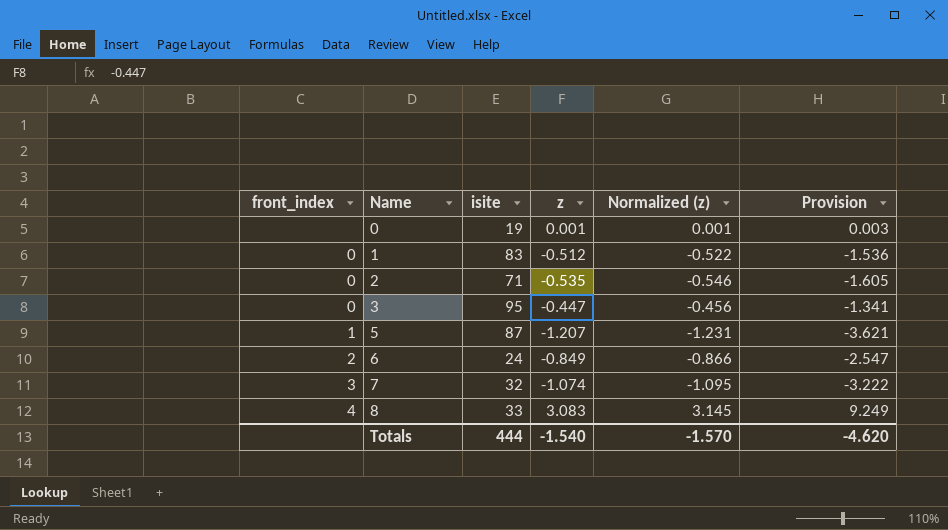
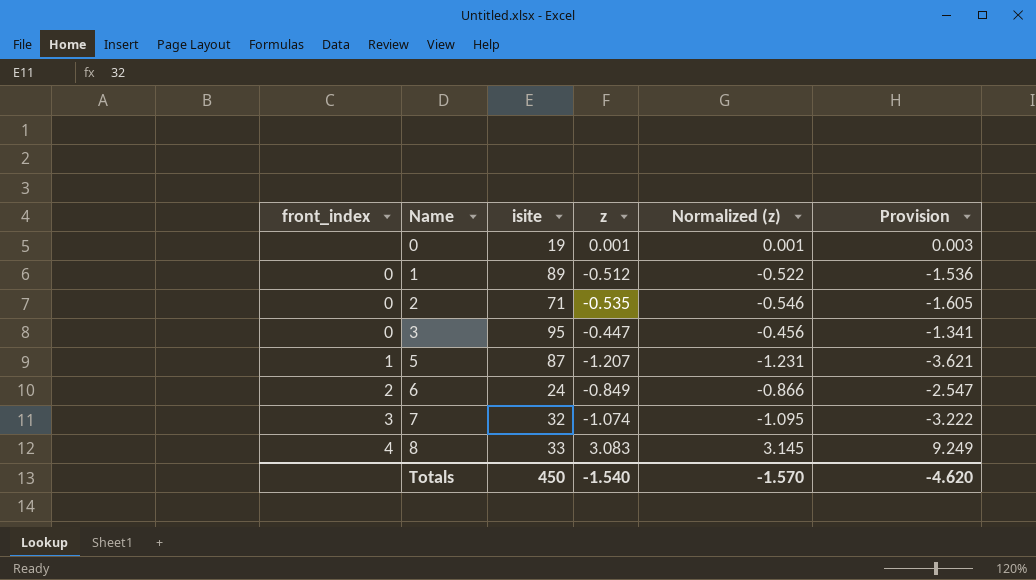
1 | isite: 83 -> 89
Totals | isite: 444 -> 450

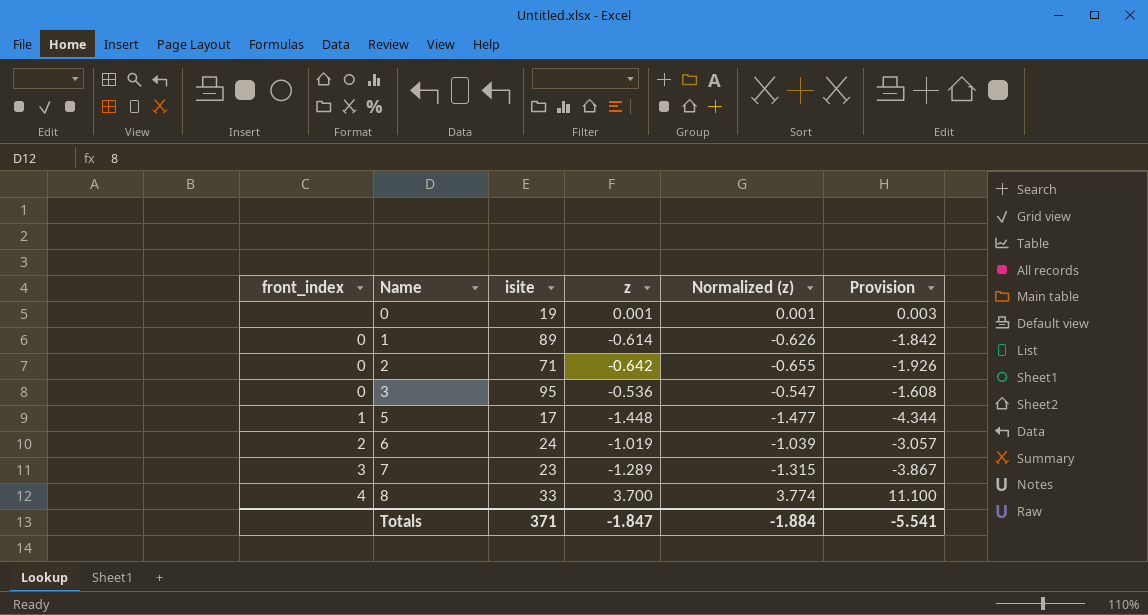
1 | z: -0.512 -> -0.614
1 | Normalized (z): -0.522 -> -0.626
1 | Provision: -1.536 -> -1.842
2 | z: -0.535 -> -0.642
2 | Normalized (z): -0.546 -> -0.655
2 | Provision: -1.605 -> -1.926
3 | z: -0.447 -> -0.536
3 | Normalized (z): -0.456 -> -0.547
3 | Provision: -1.341 -> -1.608
5 | isite: 87 -> 17
5 | z: -1.207 -> -1.448
5 | Normalized (z): -1.231 -> -1.477
5 | Provision: -3.621 -> -4.344
6 | z: -0.849 -> -1.019
6 | Normalized (z): -0.866 -> -1.039
6 | Provision: -2.547 -> -3.057
7 | isite: 32 -> 23
7 | z: -1.074 -> -1.289
7 | Normalized (z): -1.095 -> -1.315
7 | Provision: -3.222 -> -3.867
8 | z: 3.083 -> 3.700
8 | Normalized (z): 3.145 -> 3.774
8 | Provision: 9.249 -> 11.100
Totals | isite: 450 -> 371
Totals | z: -1.540 -> -1.847
Totals | Normalized (z): -1.570 -> -1.884
Totals | Provision: -4.620 -> -5.541

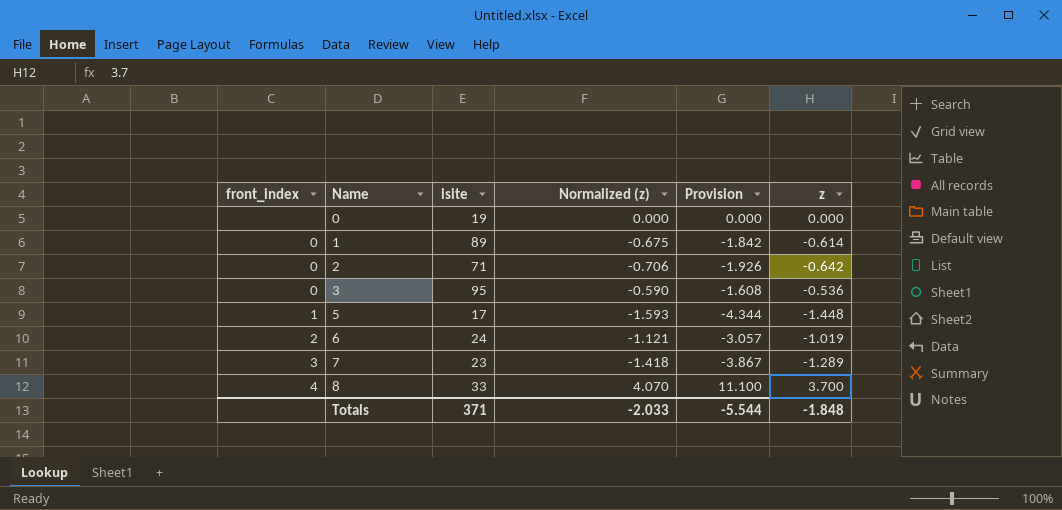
column Normalized (z) | formula: [z] * 1.02 -> [z] * 1.1
column z | position: 4 -> 6
0 | Provision: 0.003 -> 0.000
0 | z: 0.001 -> 0.000
Totals | Normalized (z): -1.884 -> -2.033
Totals | Provision: -5.541 -> -5.544
Totals | z: -1.847 -> -1.848

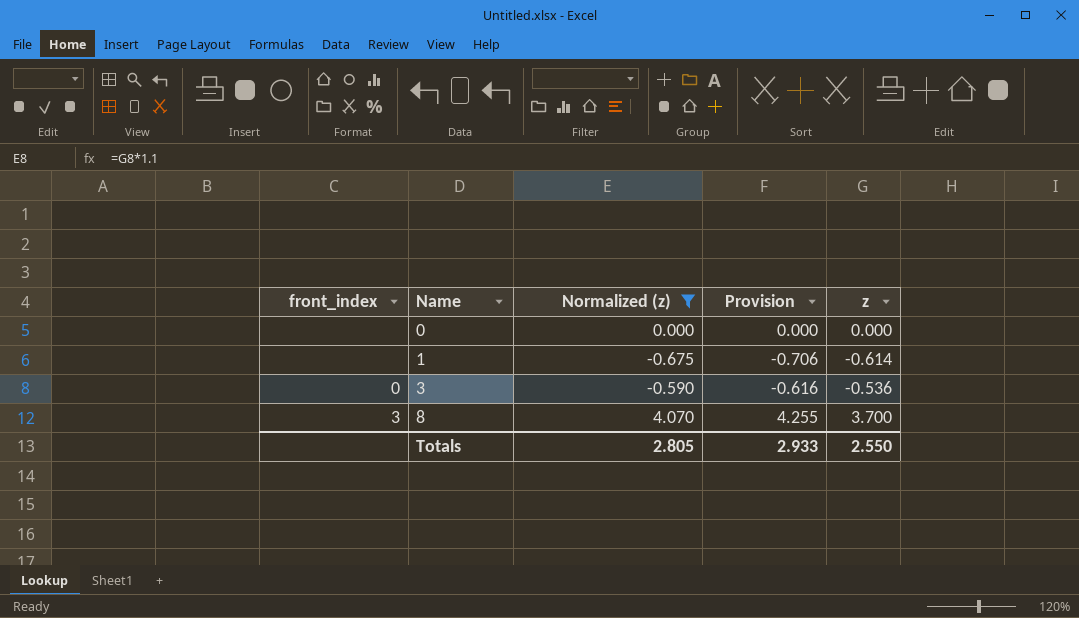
filter: none -> Normalized (z) >= -0.675
column isite | position: 3 -> none
column Provision | formula: [z] * 3 -> [z] * 1.15
1 | front_index: 0 -> none
8 | front_index: 4 -> 3
Totals | Normalized (z): -2.033 -> 2.805
Totals | Provision: -5.544 -> 2.933
Totals | z: -1.848 -> 2.550

